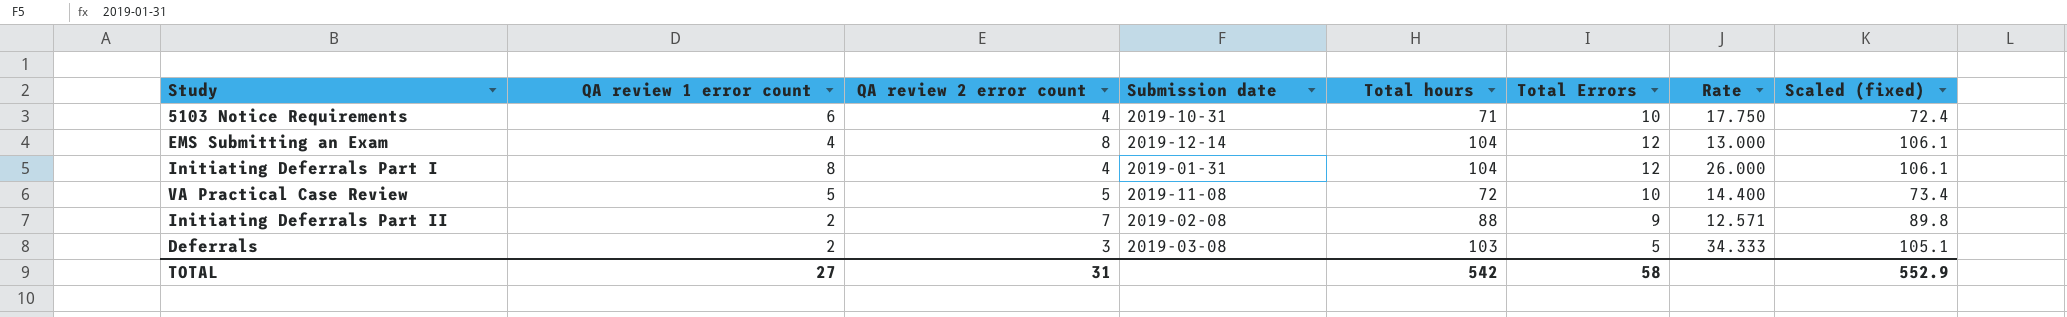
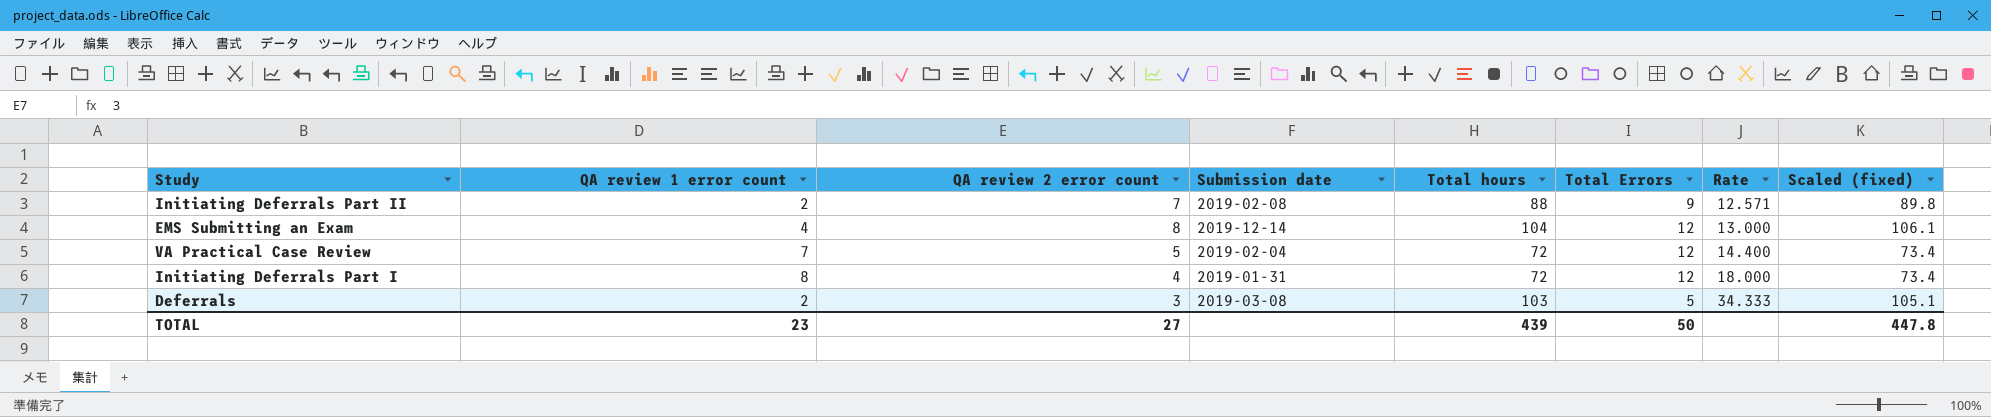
row order: none -> Rate ascending
row 5103 Notice Requirements: 6 | 4 | 2019-10-31 | 71 | 10 | 17.750 | 72.4 -> none
VA Practical Case Review | QA review 1 error count: 5 -> 7
VA Practical Case Review | Submission date: 2019-11-08 -> 2019-02-04
VA Practical Case Review | Total Errors: 10 -> 12
Initiating Deferrals Part I | Total hours: 104 -> 72
Initiating Deferrals Part I | Rate: 26.000 -> 18.000
Initiating Deferrals Part I | Scaled (fixed): 106.1 -> 73.4
TOTAL | QA review 1 error count: 27 -> 23
TOTAL | QA review 2 error count: 31 -> 27
TOTAL | Total hours: 542 -> 439
TOTAL | Total Errors: 58 -> 50
TOTAL | Scaled (fixed): 552.9 -> 447.8

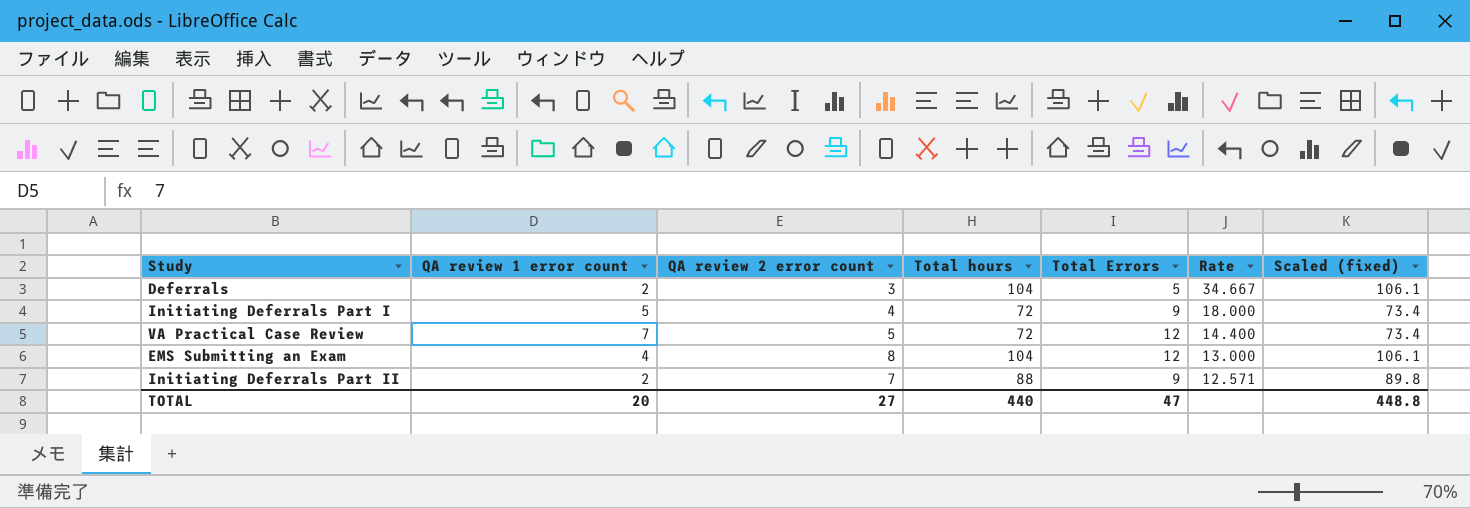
row order: Rate ascending -> Rate descending
column Submission date | position: 4 -> none
Deferrals | Total hours: 103 -> 104
Deferrals | Rate: 34.333 -> 34.667
Deferrals | Scaled (fixed): 105.1 -> 106.1
Initiating Deferrals Part I | QA review 1 error count: 8 -> 5
Initiating Deferrals Part I | Total Errors: 12 -> 9
TOTAL | QA review 1 error count: 23 -> 20
TOTAL | Total hours: 439 -> 440
TOTAL | Total Errors: 50 -> 47
TOTAL | Scaled (fixed): 447.8 -> 448.8

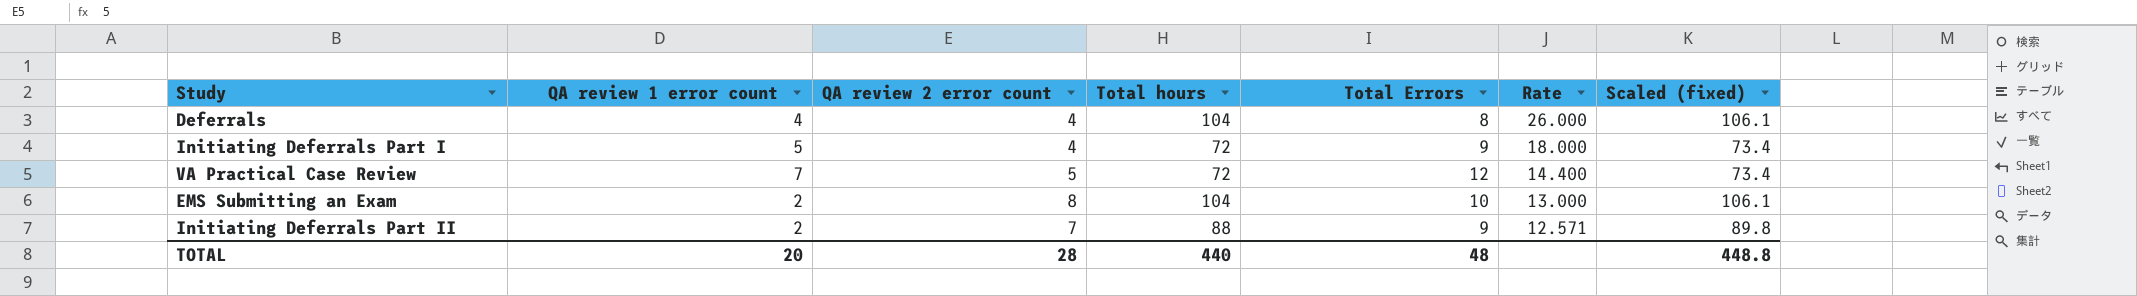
Deferrals | QA review 1 error count: 2 -> 4
Deferrals | QA review 2 error count: 3 -> 4
Deferrals | Total Errors: 5 -> 8
Deferrals | Rate: 34.667 -> 26.000
EMS Submitting an Exam | QA review 1 error count: 4 -> 2
EMS Submitting an Exam | Total Errors: 12 -> 10
TOTAL | QA review 2 error count: 27 -> 28
TOTAL | Total Errors: 47 -> 48

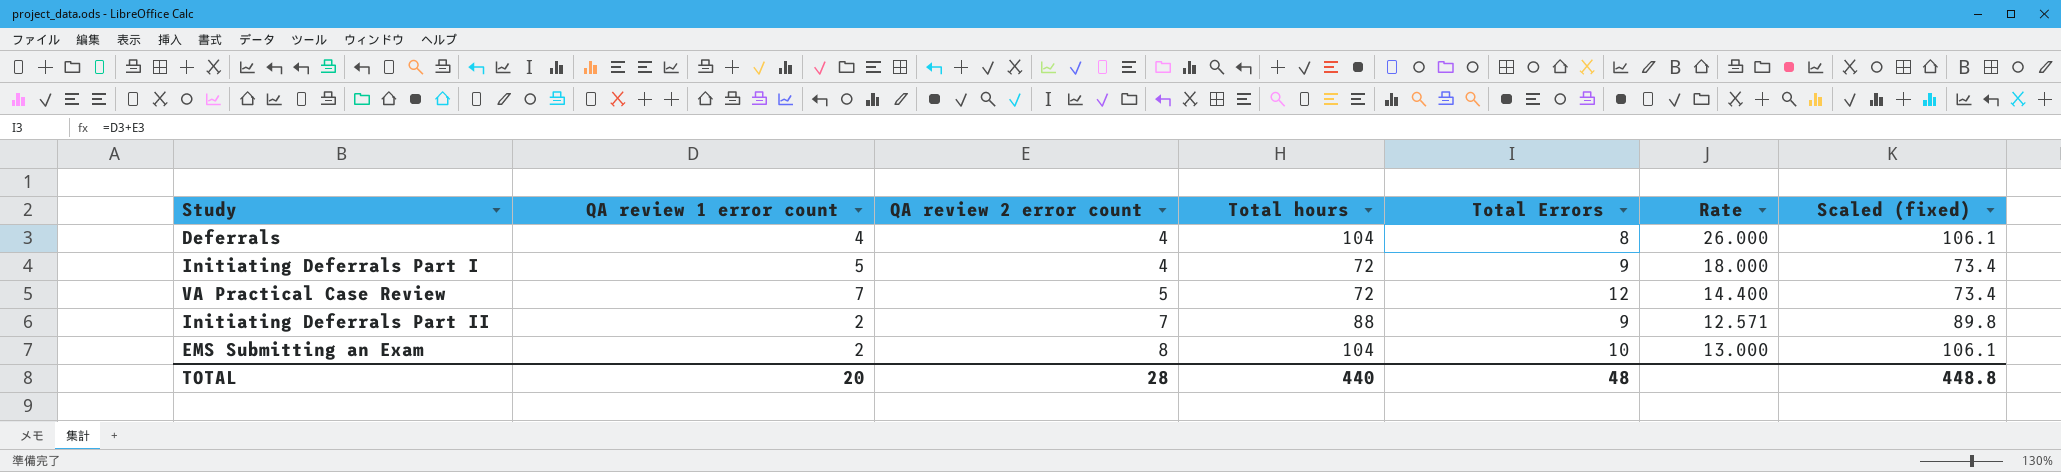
row order: Rate descending -> QA review 2 error count ascending

